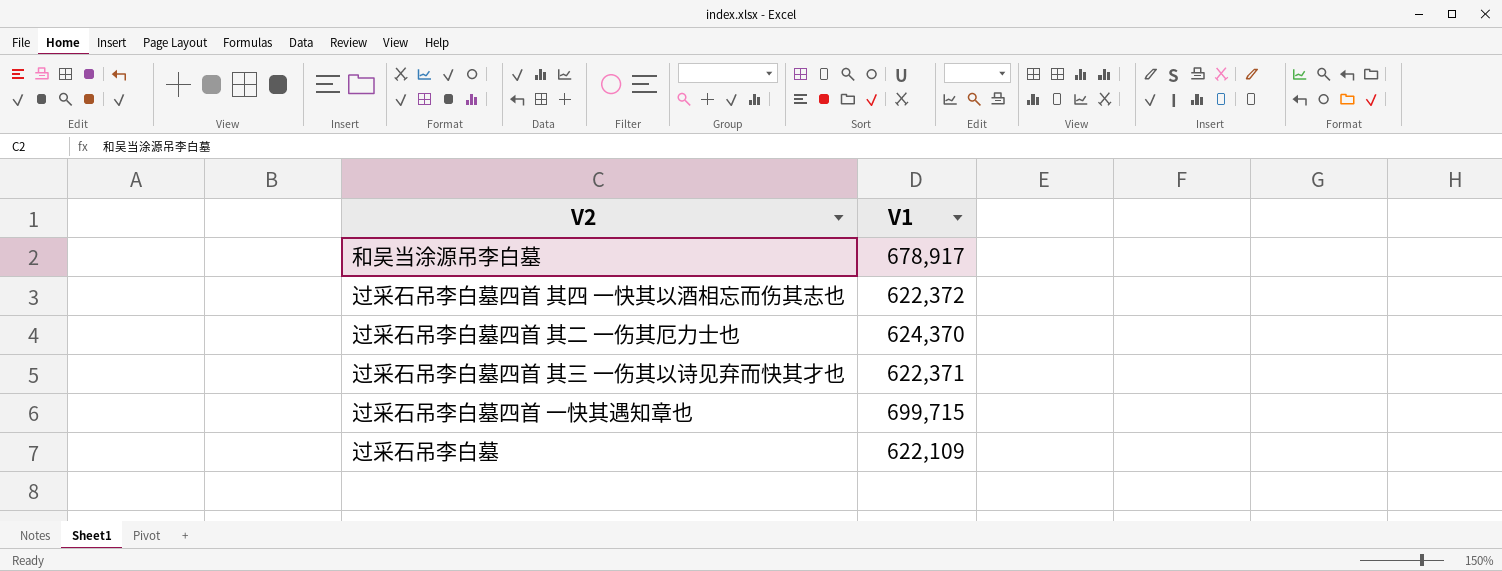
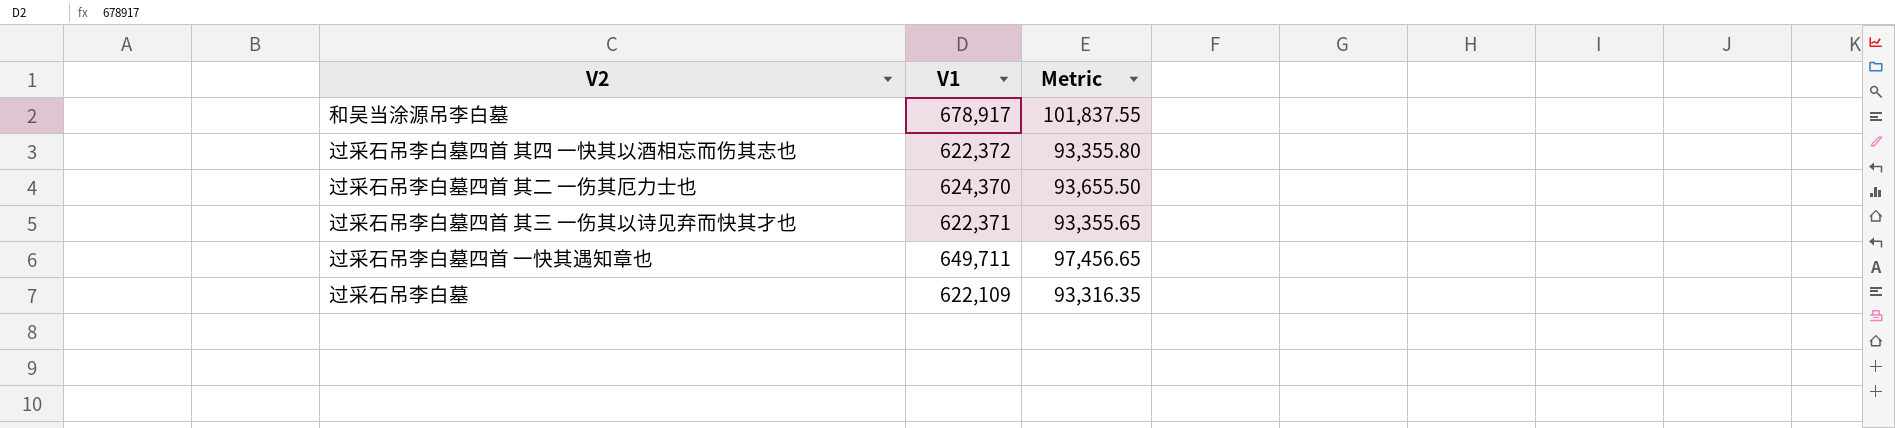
column Metric | formula: none -> [V1] * 0.15
过采石吊李白墓四首 一快其遇知章也 | V1: 699,715 -> 649,711

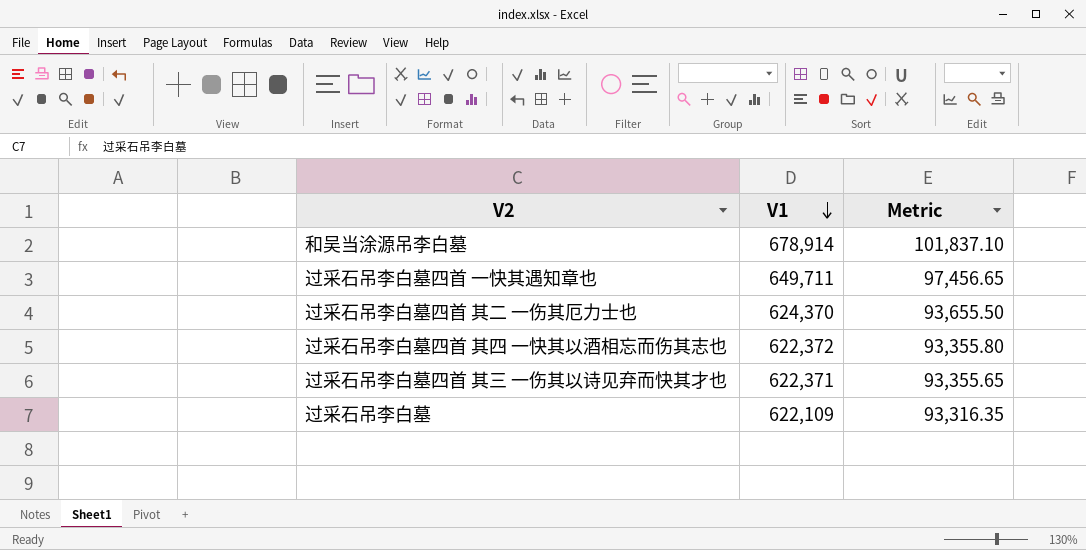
row order: none -> V1 descending
和吴当涂源吊李白墓 | V1: 678,917 -> 678,914
和吴当涂源吊李白墓 | Metric: 101,837.55 -> 101,837.10

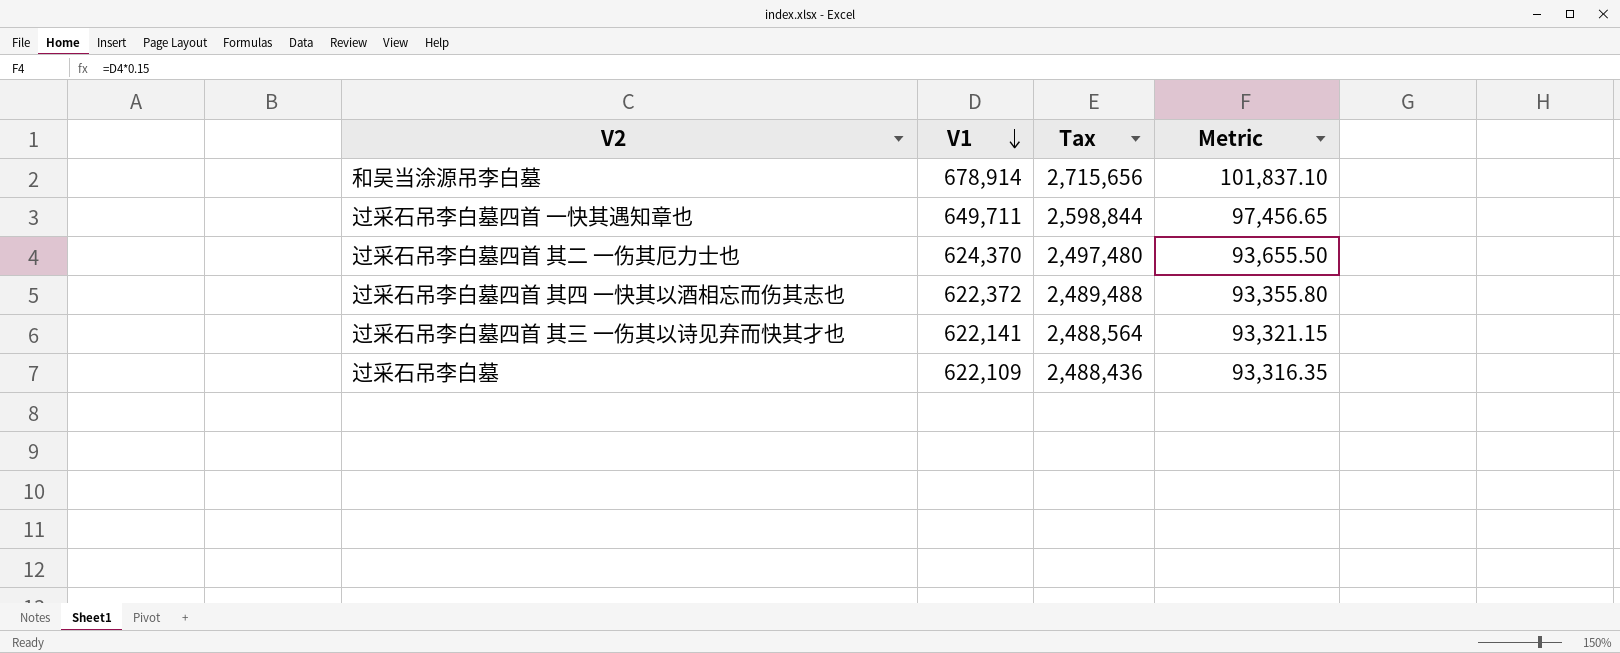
column Tax | formula: none -> [V1] * 4
过采石吊李白墓四首 其三 一伤其以诗见弃而快其才也 | V1: 622,371 -> 622,141
过采石吊李白墓四首 其三 一伤其以诗见弃而快其才也 | Metric: 93,355.65 -> 93,321.15

